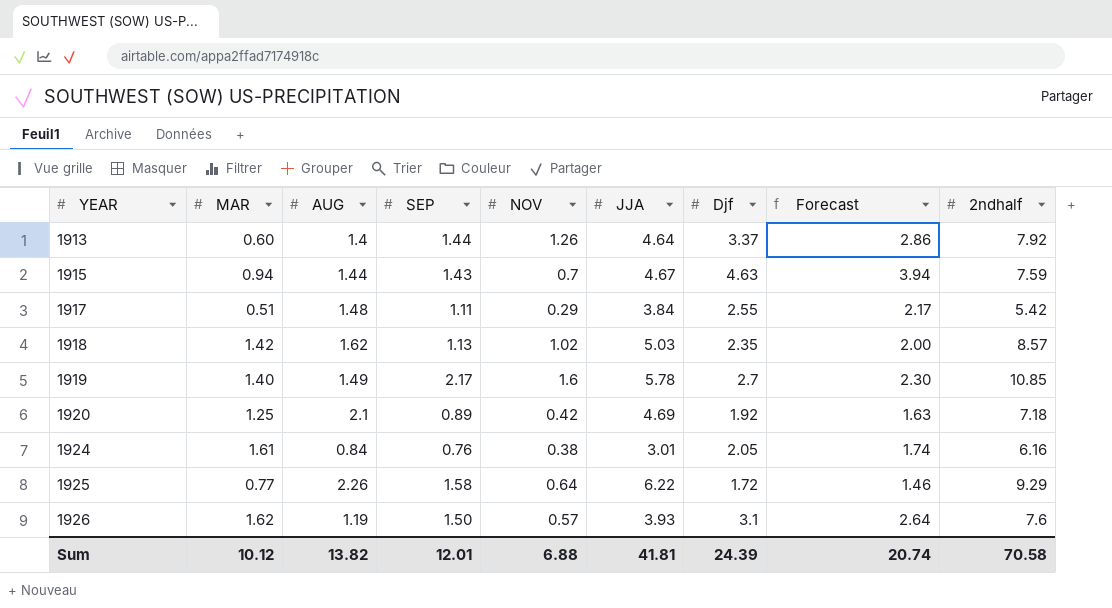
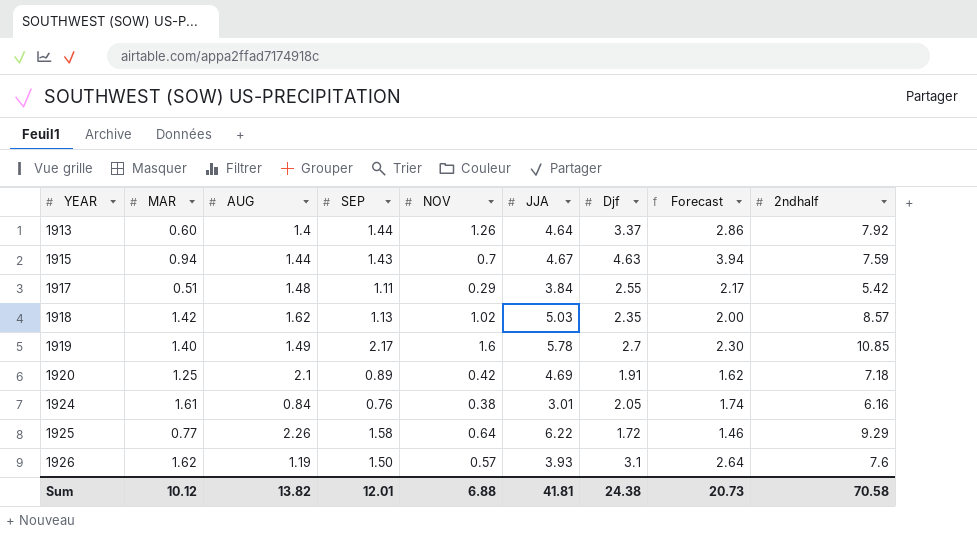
1920 | Djf: 1.92 -> 1.91
1920 | Forecast: 1.63 -> 1.62
Sum | Djf: 24.39 -> 24.38
Sum | Forecast: 20.74 -> 20.73

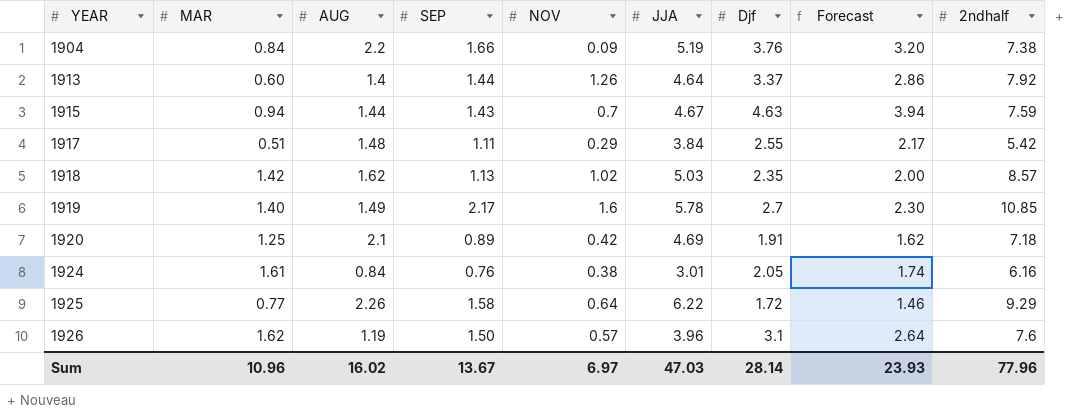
row 1904: none -> 0.84 | 2.2 | 1.66 | 0.09 | 5.19 | 3.76 | 3.20 | 7.38
1926 | JJA: 3.93 -> 3.96
Sum | MAR: 10.12 -> 10.96
Sum | AUG: 13.82 -> 16.02
Sum | SEP: 12.01 -> 13.67
Sum | NOV: 6.88 -> 6.97
Sum | JJA: 41.81 -> 47.03
Sum | Djf: 24.38 -> 28.14
Sum | Forecast: 20.73 -> 23.93
Sum | 2ndhalf: 70.58 -> 77.96

